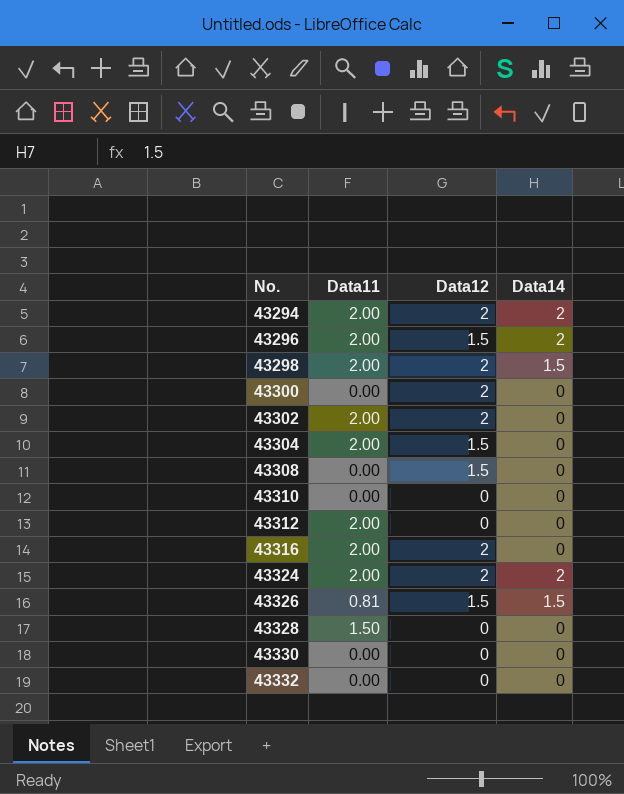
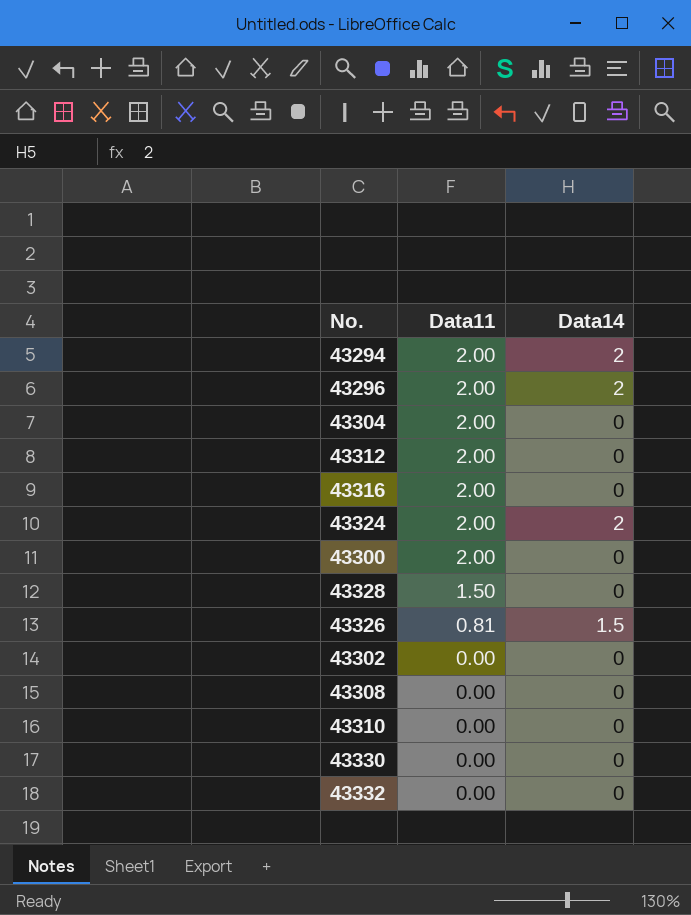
row order: No. ascending -> Data11 descending
column Data12 | position: 3 -> none
row 43298: 2.00 | 2 | 1.5 -> none
43300 | Data11: 0.00 -> 2.00
43302 | Data11: 2.00 -> 0.00

